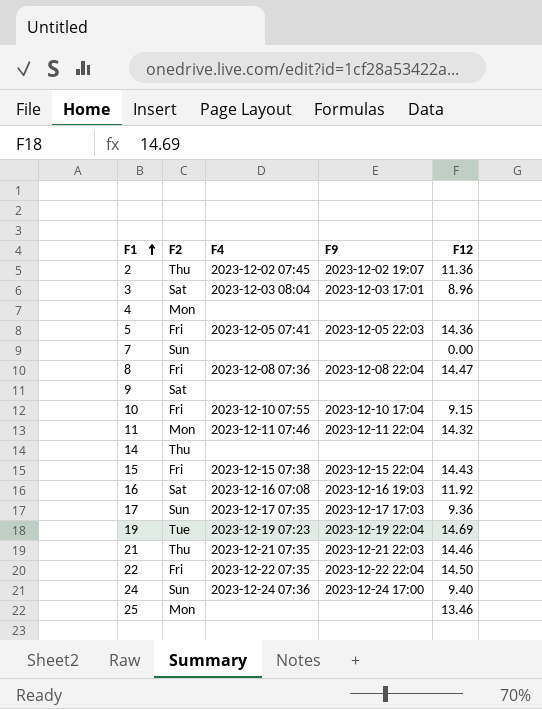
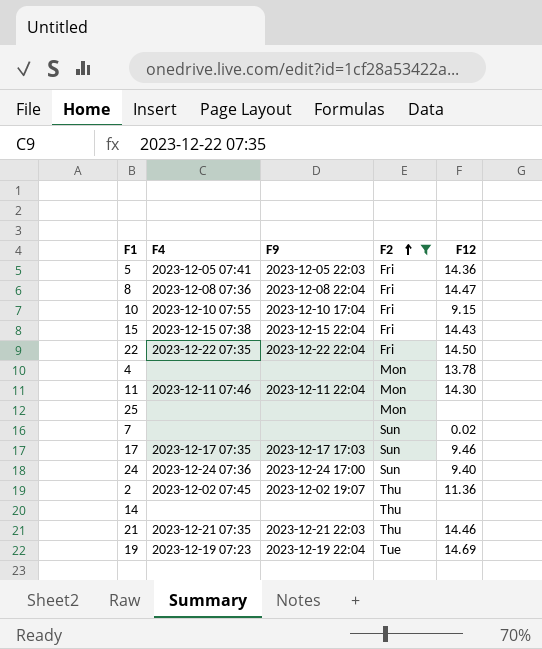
filter: none -> F2 != Sat
row order: F1 ascending -> F2 ascending
column F2 | position: 2 -> 4
4 | F12: none -> 13.78
11 | F12: 14.32 -> 14.30
25 | F12: 13.46 -> none
7 | F12: 0.00 -> 0.02
17 | F12: 9.36 -> 9.46

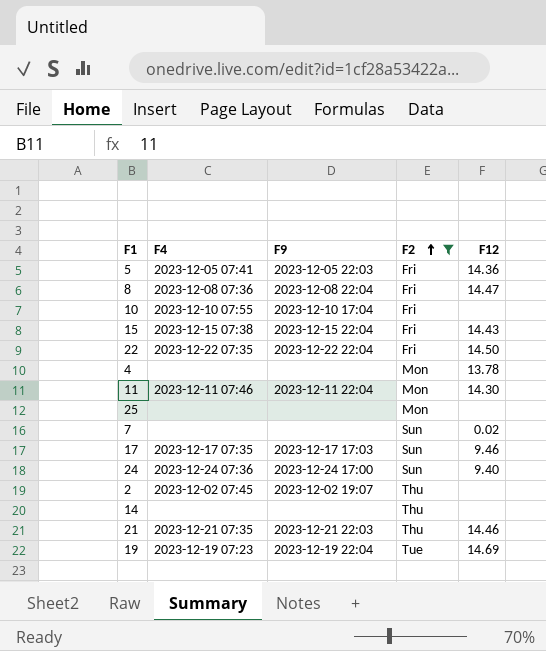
10 | F12: 9.15 -> none
2 | F12: 11.36 -> none

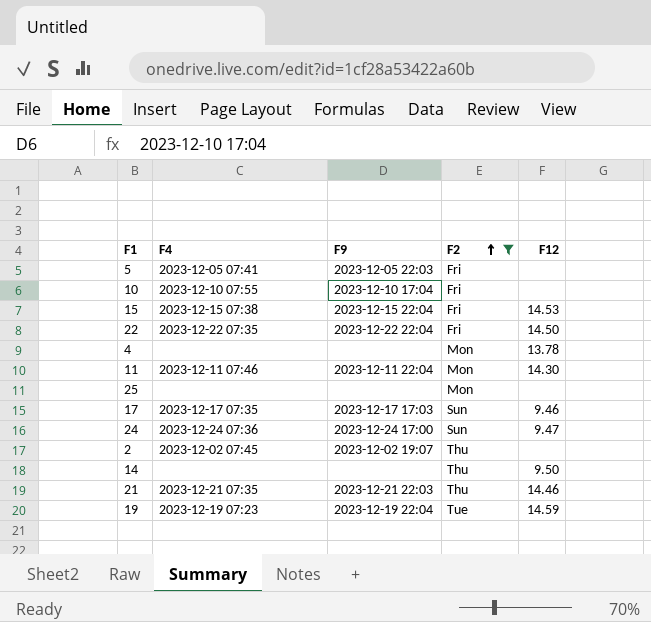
row 8: 2023-12-08 07:36 | 2023-12-08 22:04 | Fri | 14.47 -> none
row 7: none | none | Sun | 0.02 -> none
5 | F12: 14.36 -> none
15 | F12: 14.43 -> 14.53
24 | F12: 9.40 -> 9.47
14 | F12: none -> 9.50
19 | F12: 14.69 -> 14.59

